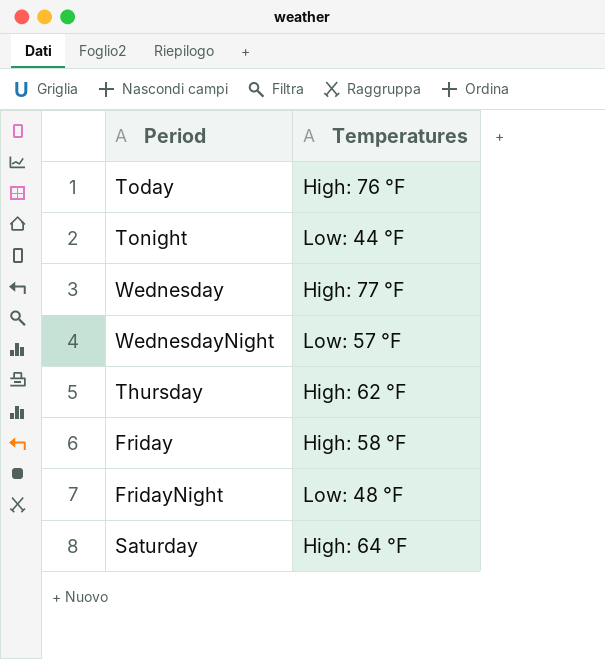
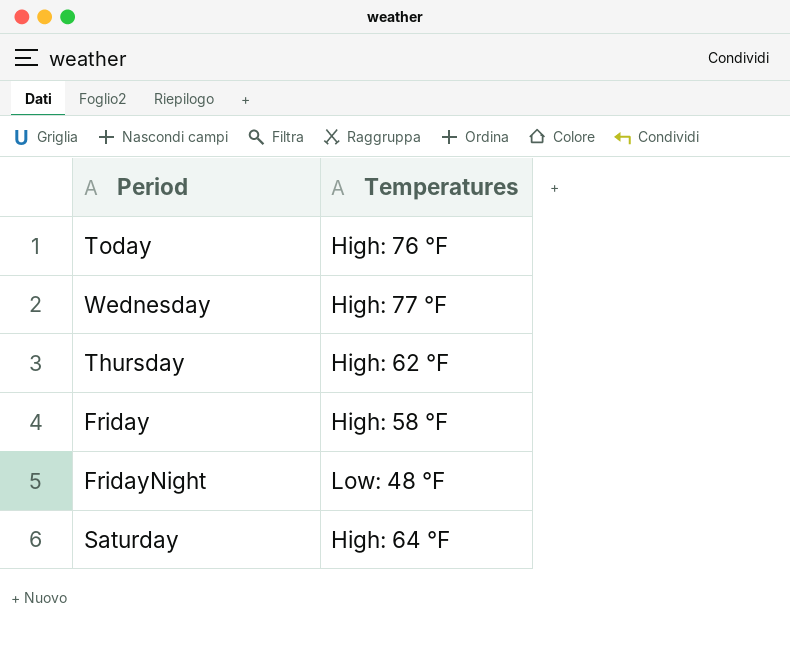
row Tonight: Low: 44 °F -> none
row WednesdayNight: Low: 57 °F -> none

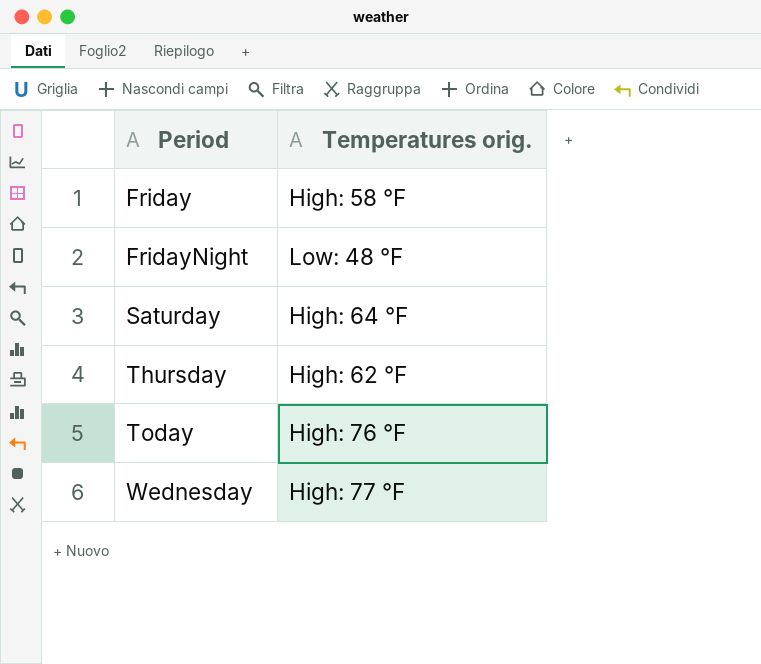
row order: none -> Period ascending
column name: Temperatures -> Temperatures orig.

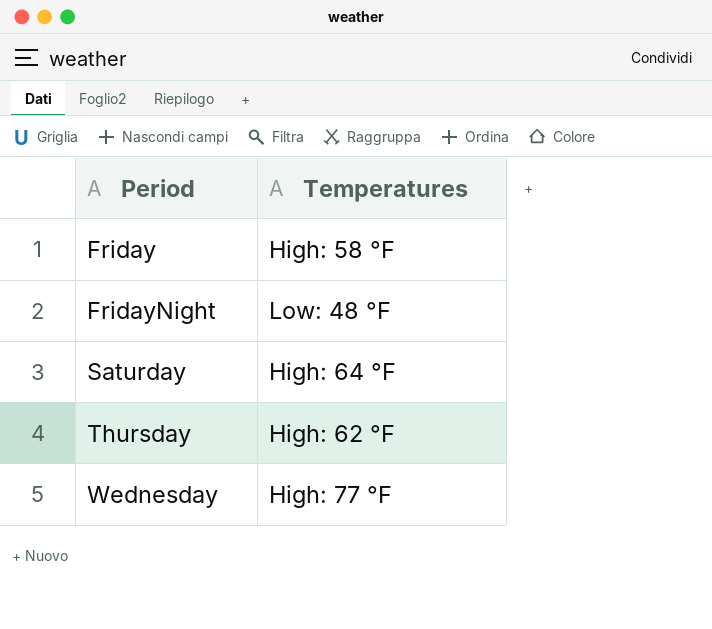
column name: Temperatures orig. -> Temperatures
row Today: High: 76 °F -> none

